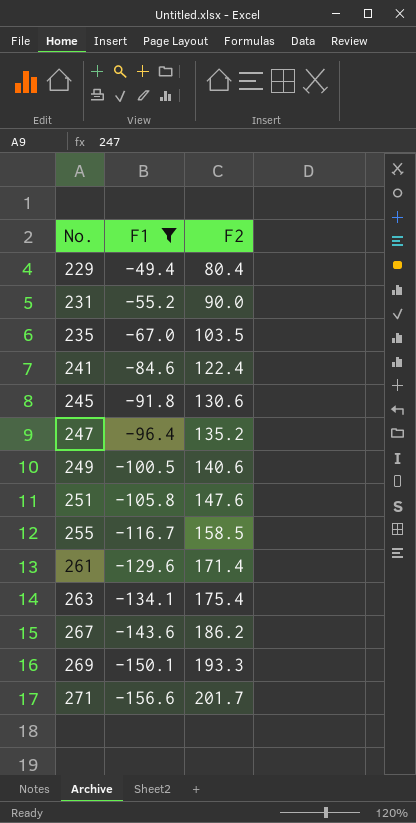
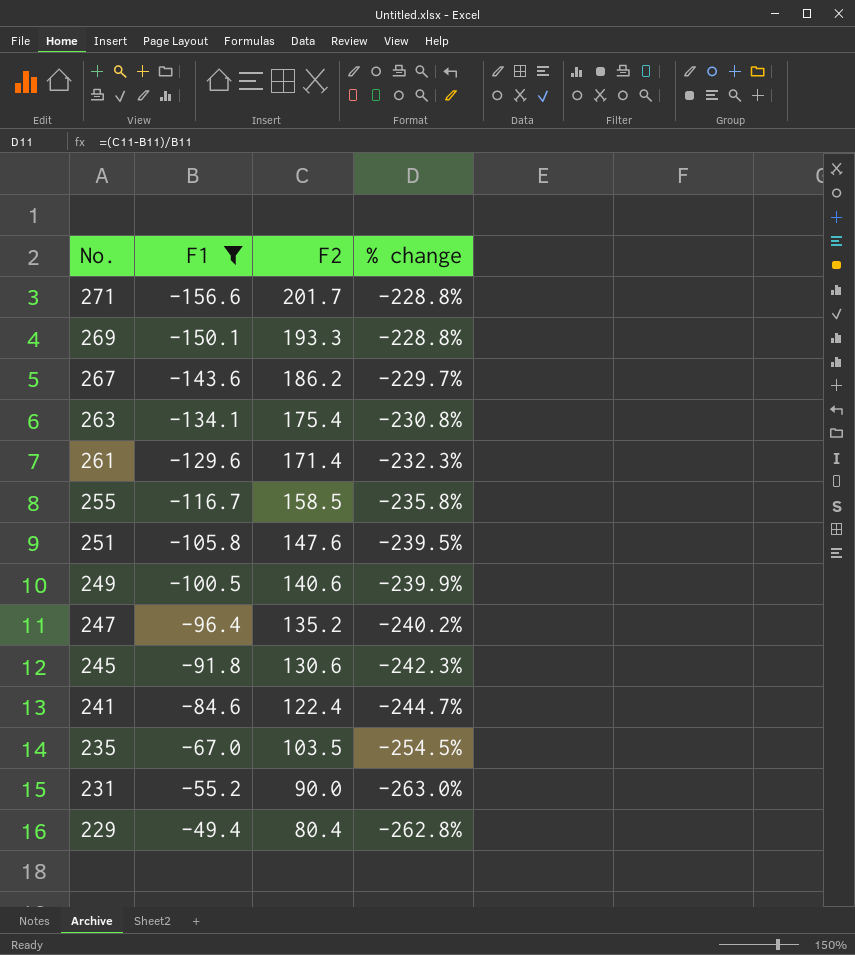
row order: No. ascending -> No. descending
column % change | formula: none -> ([F2] - [F1]) / [F1]

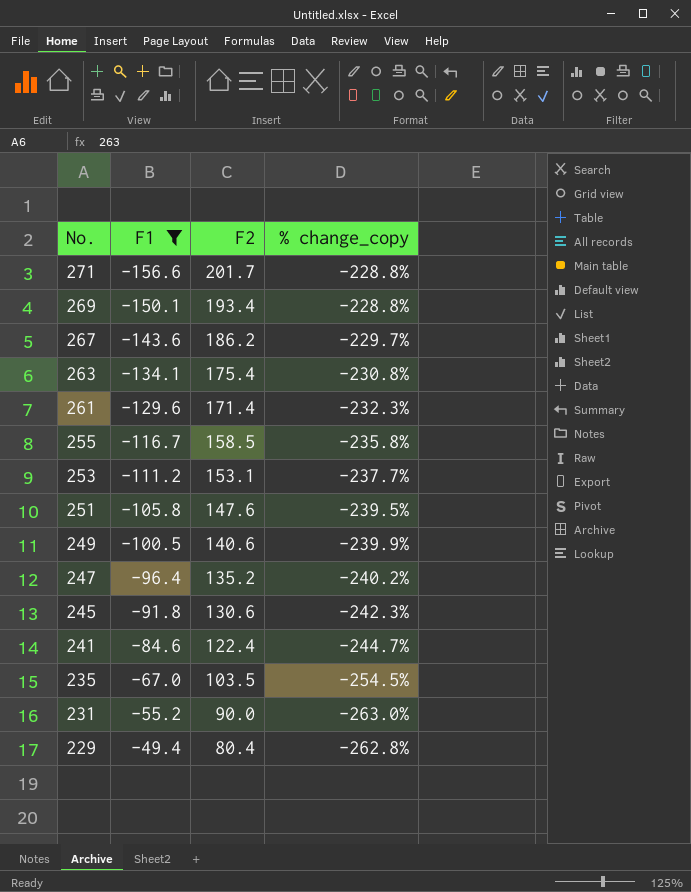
column name: % change -> % change_copy
269 | F2: 193.3 -> 193.4
row 253: none -> -111.2 | 153.1 | -237.7%

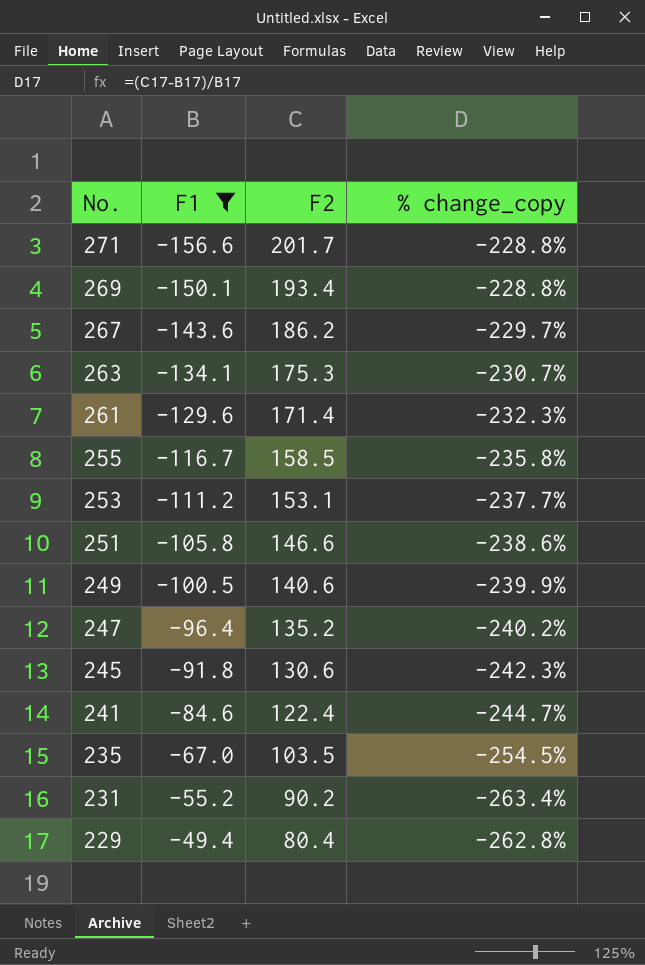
263 | F2: 175.4 -> 175.3
263 | % change_copy: -230.8% -> -230.7%
251 | F2: 147.6 -> 146.6
251 | % change_copy: -239.5% -> -238.6%
231 | F2: 90.0 -> 90.2
231 | % change_copy: -263.0% -> -263.4%

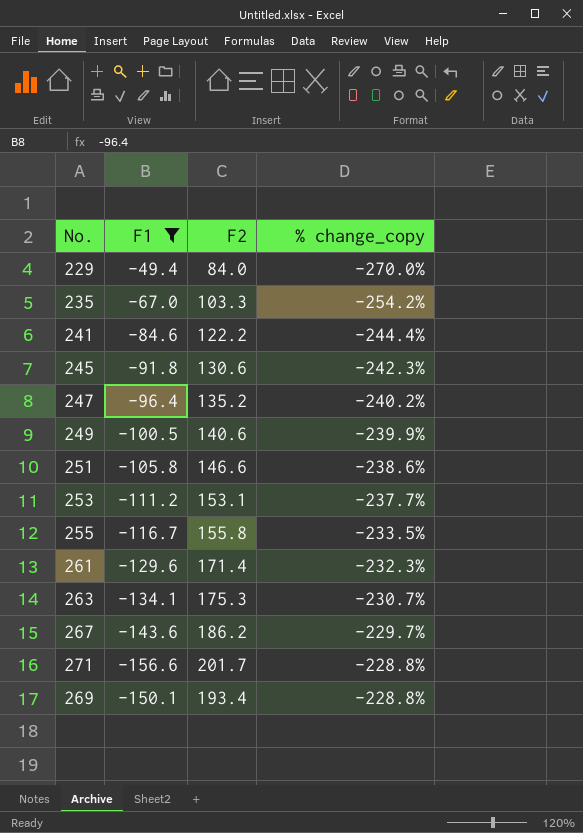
row order: No. descending -> % change_copy ascending
row 231: -55.2 | 90.2 | -263.4% -> none
229 | F2: 80.4 -> 84.0
229 | % change_copy: -262.8% -> -270.0%
235 | F2: 103.5 -> 103.3
235 | % change_copy: -254.5% -> -254.2%
241 | F2: 122.4 -> 122.2
241 | % change_copy: -244.7% -> -244.4%
255 | F2: 158.5 -> 155.8
255 | % change_copy: -235.8% -> -233.5%

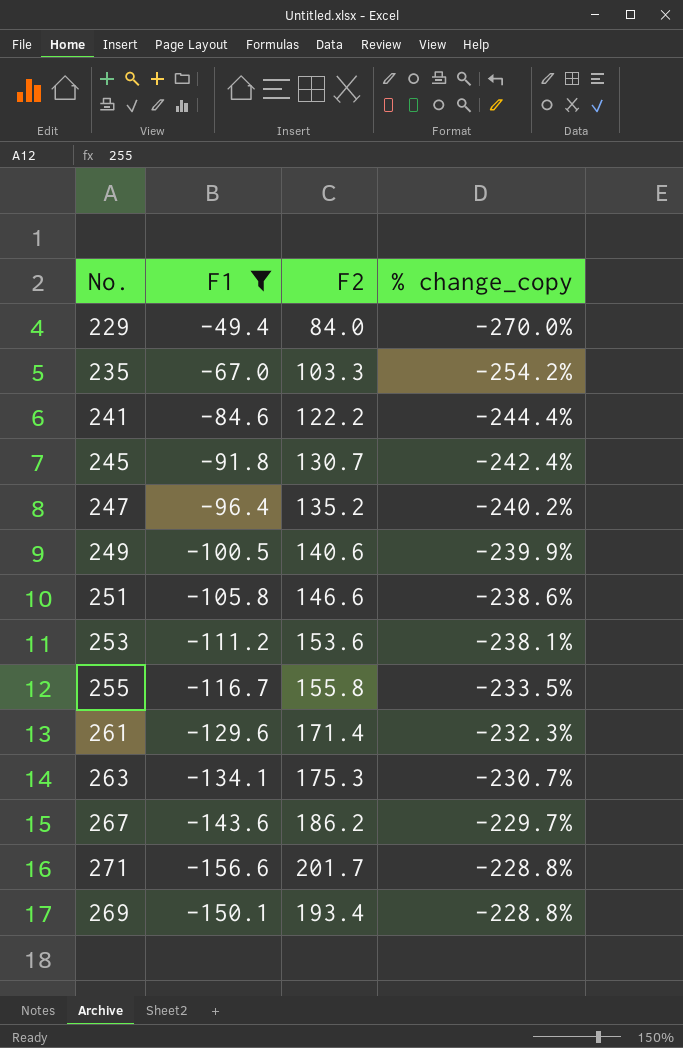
245 | F2: 130.6 -> 130.7
245 | % change_copy: -242.3% -> -242.4%
253 | F2: 153.1 -> 153.6
253 | % change_copy: -237.7% -> -238.1%

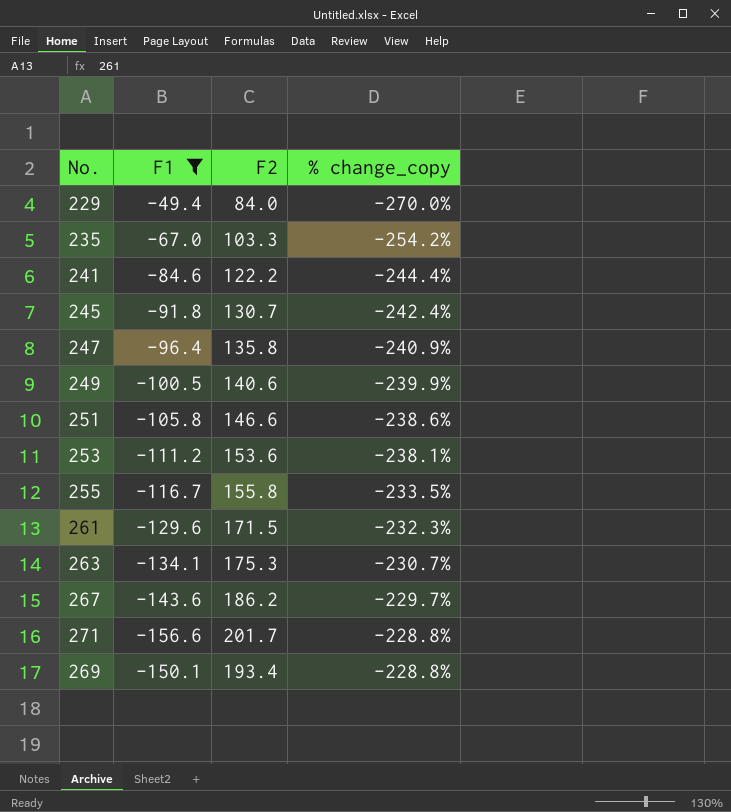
247 | F2: 135.2 -> 135.8
247 | % change_copy: -240.2% -> -240.9%
261 | F2: 171.4 -> 171.5

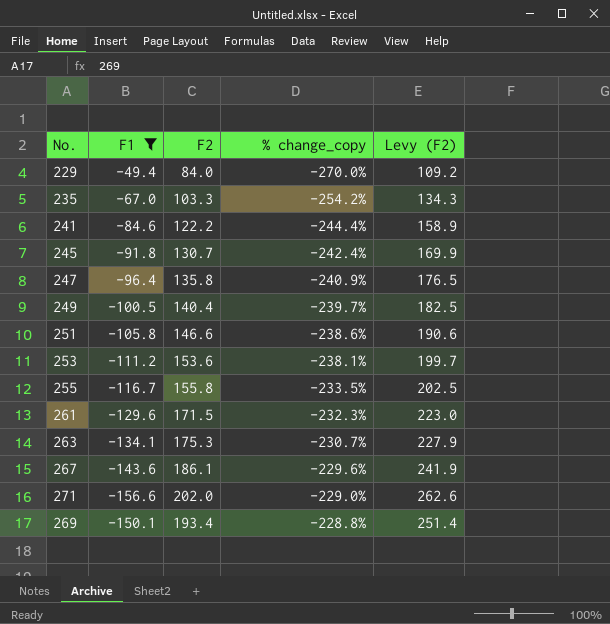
column Levy (F2) | formula: none -> [F2] * 1.3
249 | F2: 140.6 -> 140.4
249 | % change_copy: -239.9% -> -239.7%
267 | F2: 186.2 -> 186.1
267 | % change_copy: -229.7% -> -229.6%
271 | F2: 201.7 -> 202.0
271 | % change_copy: -228.8% -> -229.0%

